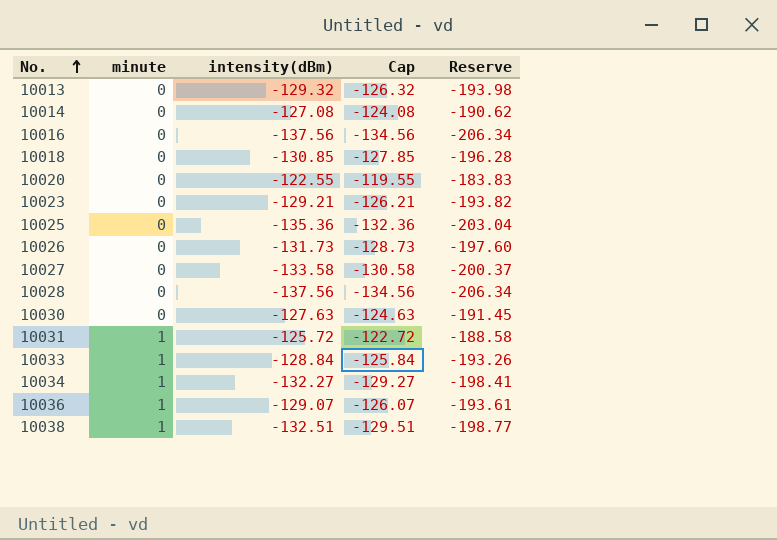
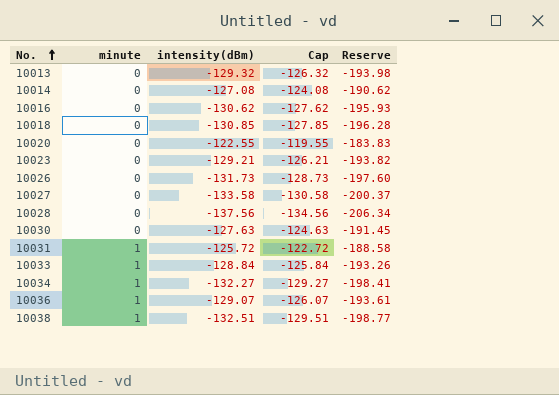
row 10025: 0 | -135.36 | -132.36 | -203.04 -> none
10016 | intensity(dBm): -137.56 -> -130.62
10016 | Cap: -134.56 -> -127.62
10016 | Reserve: -206.34 -> -195.93

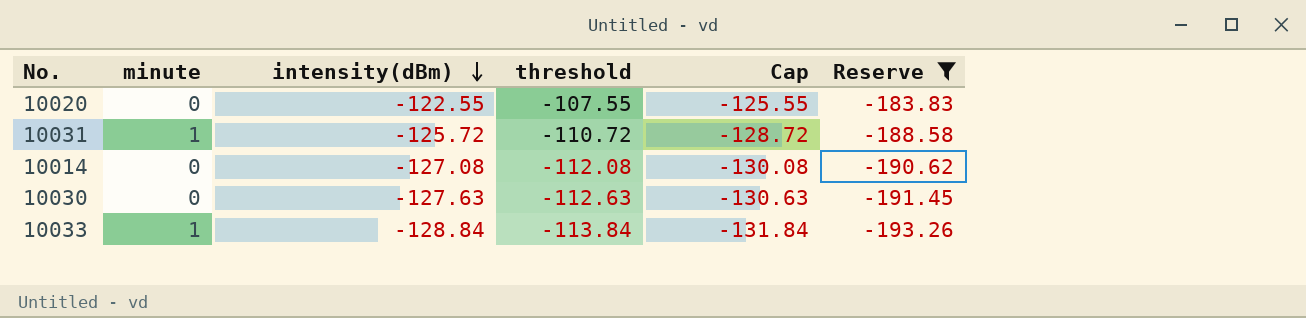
filter: none -> Reserve >= -193.26
row order: No. ascending -> intensity(dBm) descending
column threshold | formula: none -> [intensity(dBm)] + 15
column Cap | formula: [intensity(dBm)] + 3 -> [intensity(dBm)] - 3

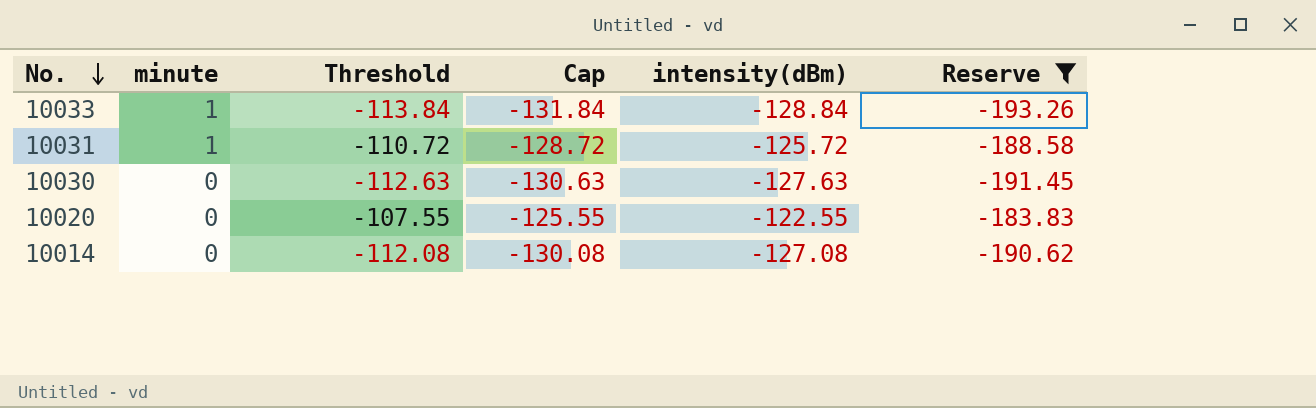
row order: intensity(dBm) descending -> No. descending
column name: threshold -> Threshold
column intensity(dBm) | position: 3 -> 5

